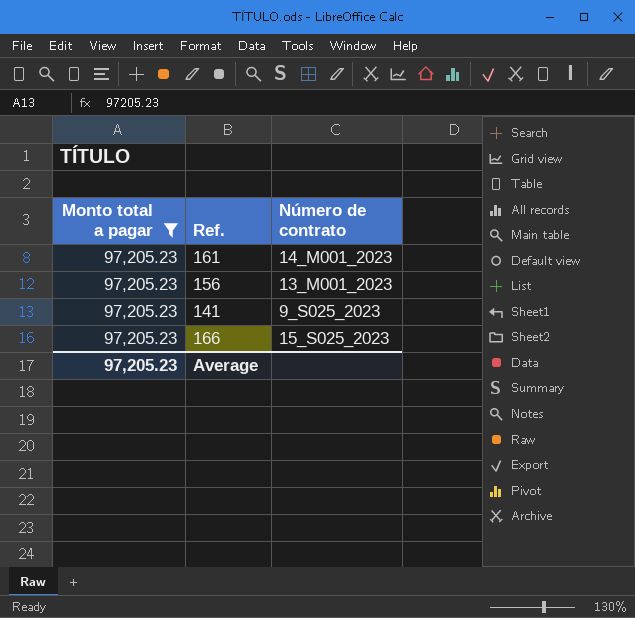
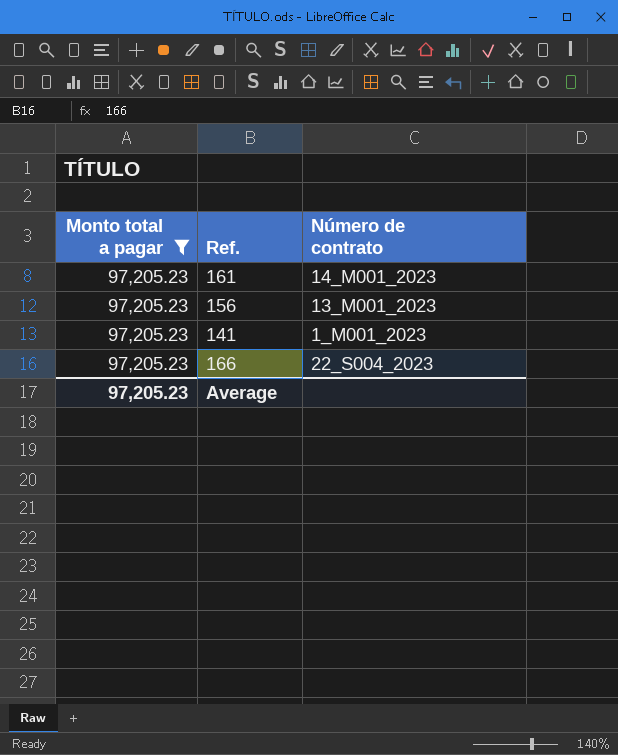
141 | Número de contrato: 9_S025_2023 -> 1_M001_2023
166 | Número de contrato: 15_S025_2023 -> 22_S004_2023

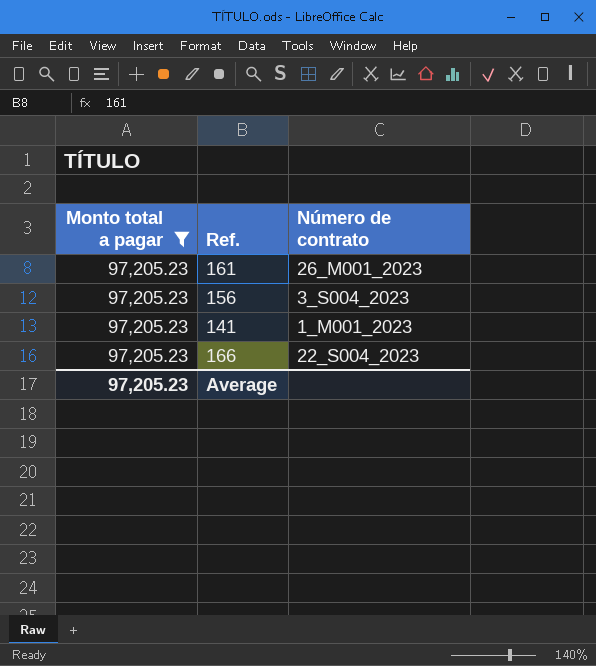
161 | Número de contrato: 14_M001_2023 -> 26_M001_2023
156 | Número de contrato: 13_M001_2023 -> 3_S004_2023

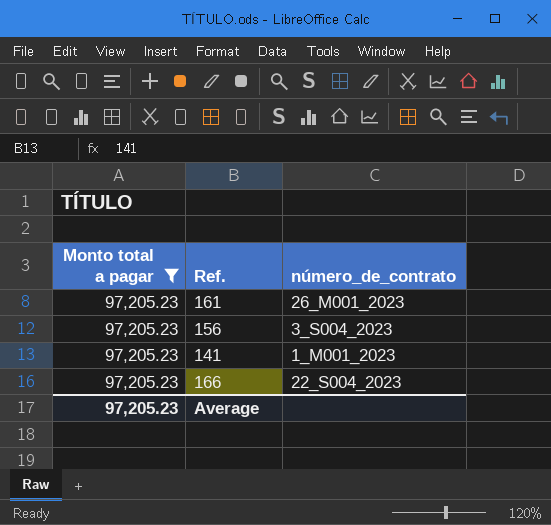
column name: Número de contrato -> número_de_contrato

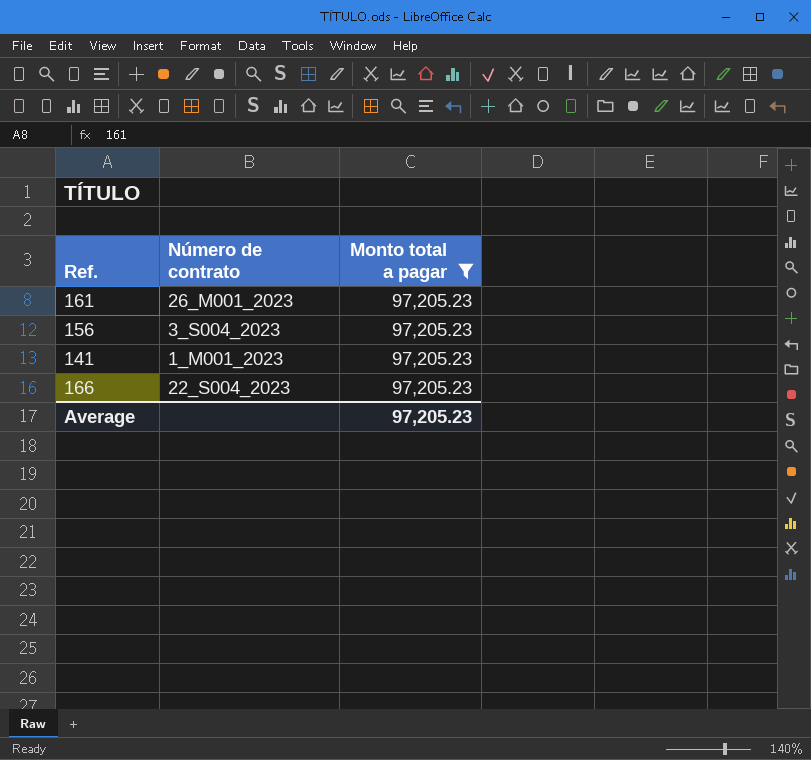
column name: número_de_contrato -> Número de contrato
column Monto total a pagar | position: 1 -> 3

